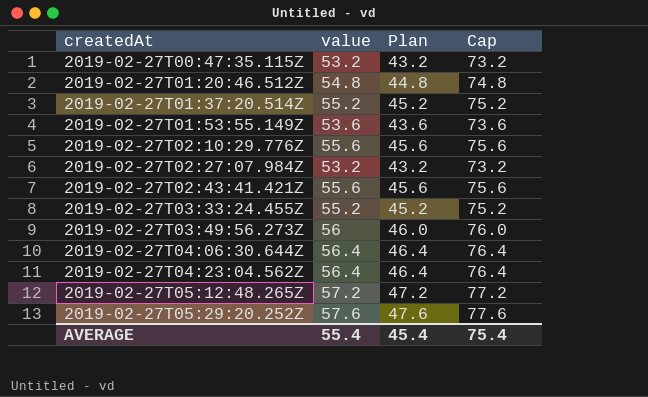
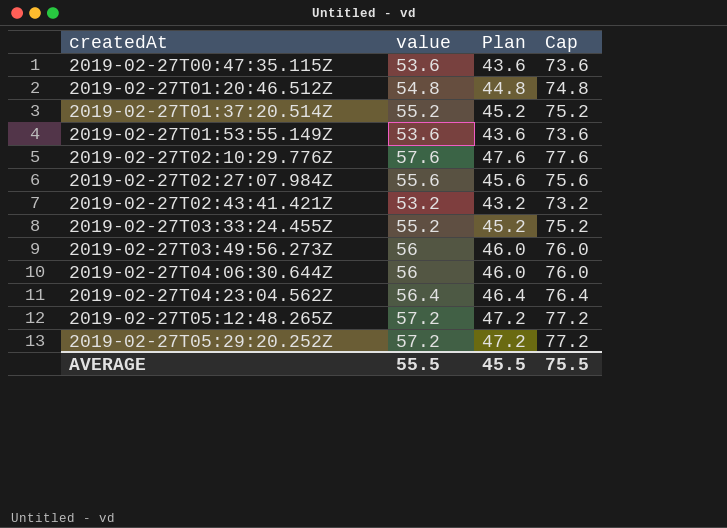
2019-02-27T00:47:35.115Z | value: 53.2 -> 53.6
2019-02-27T00:47:35.115Z | Plan: 43.2 -> 43.6
2019-02-27T00:47:35.115Z | Cap: 73.2 -> 73.6
2019-02-27T02:10:29.776Z | value: 55.6 -> 57.6
2019-02-27T02:10:29.776Z | Plan: 45.6 -> 47.6
2019-02-27T02:10:29.776Z | Cap: 75.6 -> 77.6
2019-02-27T02:27:07.984Z | value: 53.2 -> 55.6
2019-02-27T02:27:07.984Z | Plan: 43.2 -> 45.6
2019-02-27T02:27:07.984Z | Cap: 73.2 -> 75.6
2019-02-27T02:43:41.421Z | value: 55.6 -> 53.2
2019-02-27T02:43:41.421Z | Plan: 45.6 -> 43.2
2019-02-27T02:43:41.421Z | Cap: 75.6 -> 73.2
2019-02-27T04:06:30.644Z | value: 56.4 -> 56
2019-02-27T04:06:30.644Z | Plan: 46.4 -> 46.0
2019-02-27T04:06:30.644Z | Cap: 76.4 -> 76.0
2019-02-27T05:29:20.252Z | value: 57.6 -> 57.2
2019-02-27T05:29:20.252Z | Plan: 47.6 -> 47.2
2019-02-27T05:29:20.252Z | Cap: 77.6 -> 77.2
AVERAGE | value: 55.4 -> 55.5
AVERAGE | Plan: 45.4 -> 45.5
AVERAGE | Cap: 75.4 -> 75.5

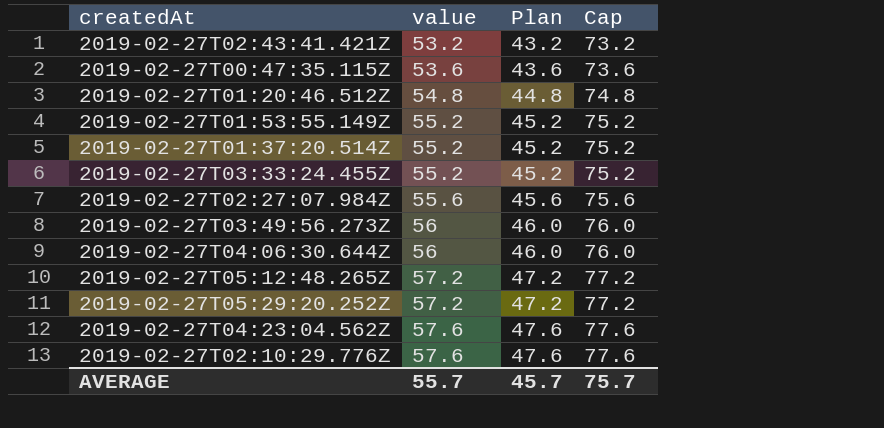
row order: createdAt ascending -> value ascending
2019-02-27T01:53:55.149Z | value: 53.6 -> 55.2
2019-02-27T01:53:55.149Z | Plan: 43.6 -> 45.2
2019-02-27T01:53:55.149Z | Cap: 73.6 -> 75.2
2019-02-27T04:23:04.562Z | value: 56.4 -> 57.6
2019-02-27T04:23:04.562Z | Plan: 46.4 -> 47.6
2019-02-27T04:23:04.562Z | Cap: 76.4 -> 77.6
AVERAGE | value: 55.5 -> 55.7
AVERAGE | Plan: 45.5 -> 45.7
AVERAGE | Cap: 75.5 -> 75.7

